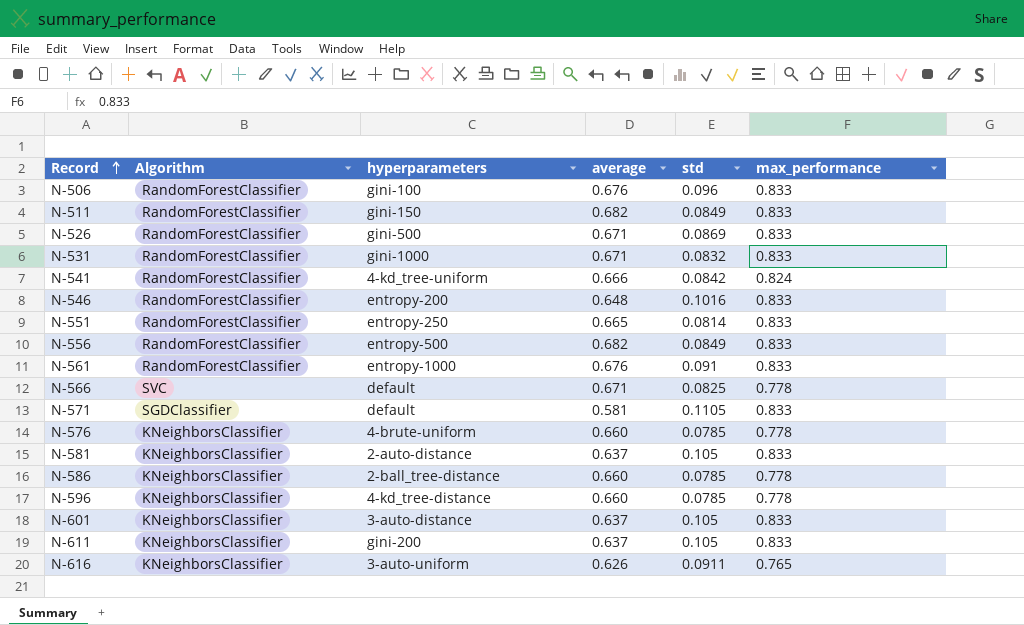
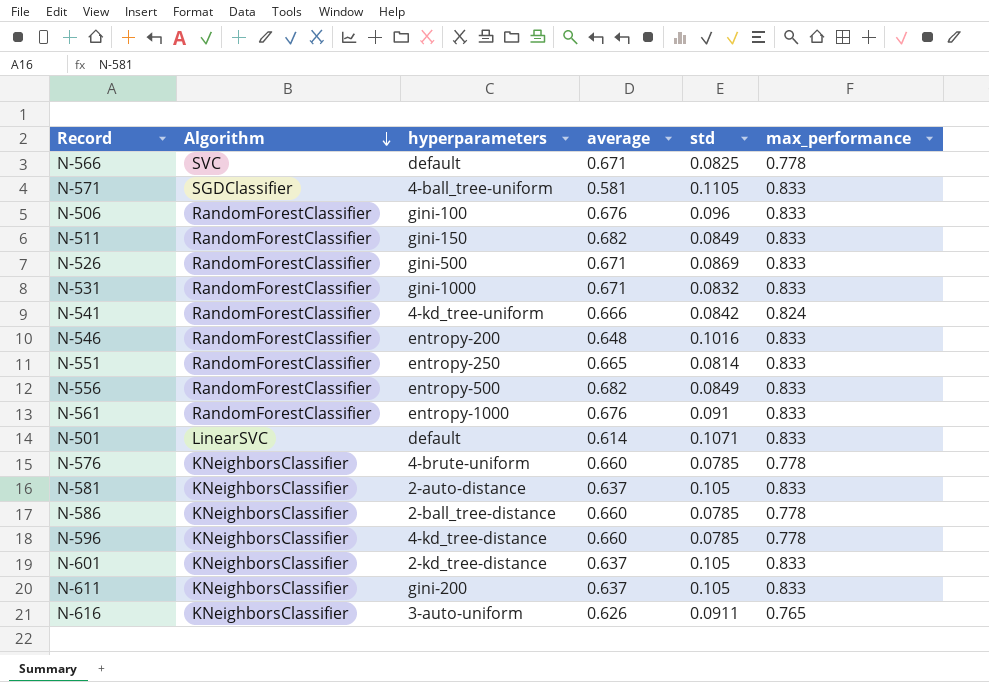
row order: Record ascending -> Algorithm descending
N-571 | hyperparameters: default -> 4-ball_tree-uniform
row N-501: none -> LinearSVC | default | 0.614 | 0.1071 | 0.833
N-601 | hyperparameters: 3-auto-distance -> 2-kd_tree-distance

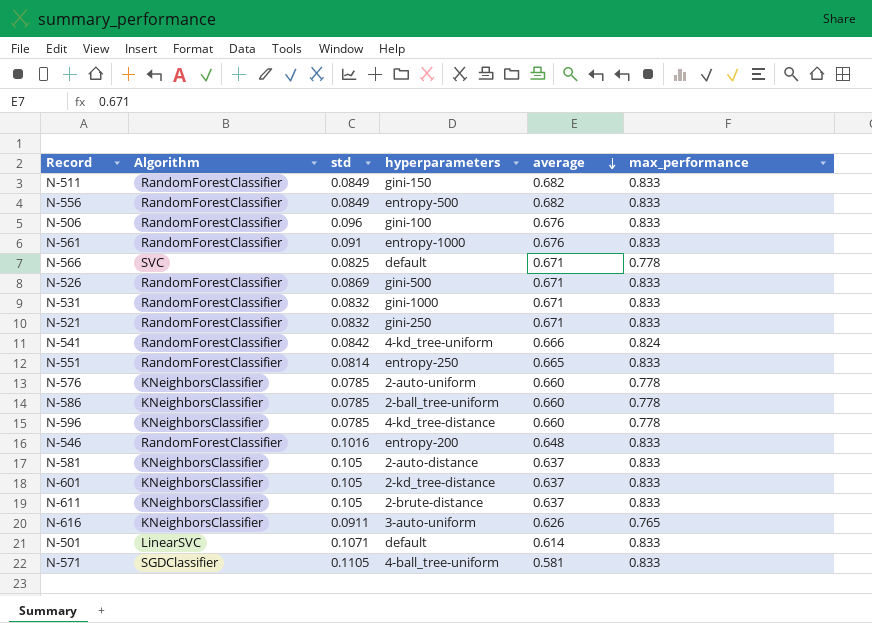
row order: Algorithm descending -> average descending
column std | position: 5 -> 3
row N-521: none -> RandomForestClassifier | 0.0832 | gini-250 | 0.671 | 0.833
N-576 | hyperparameters: 4-brute-uniform -> 2-auto-uniform
N-586 | hyperparameters: 2-ball_tree-distance -> 2-ball_tree-uniform
N-611 | hyperparameters: gini-200 -> 2-brute-distance

